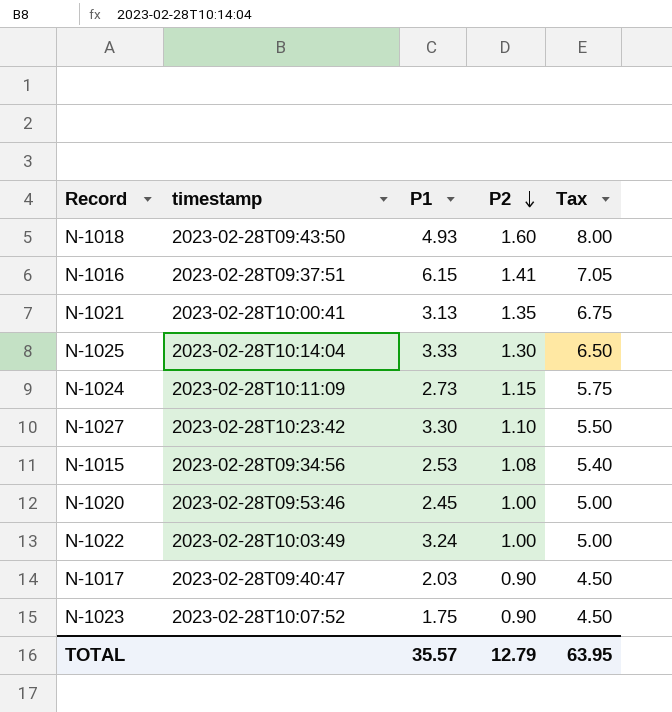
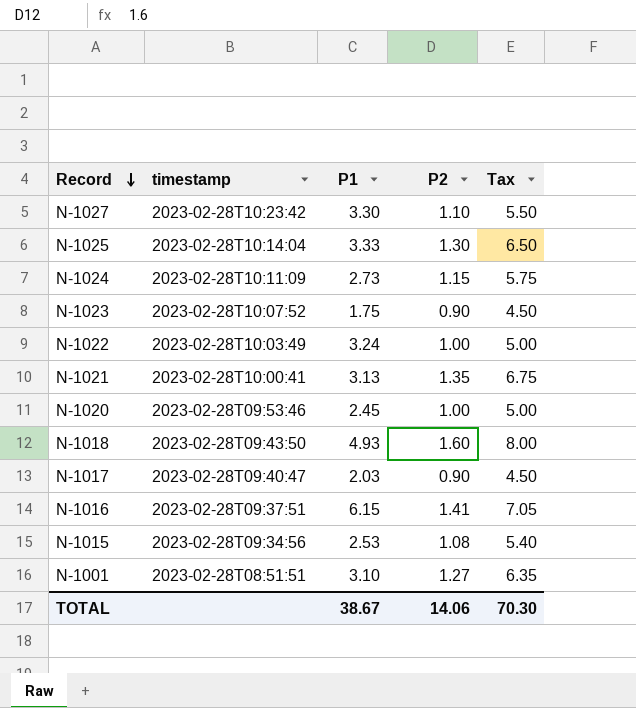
row order: P2 descending -> Record descending
row N-1001: none -> 2023-02-28T08:51:51 | 3.10 | 1.27 | 6.35
TOTAL | P1: 35.57 -> 38.67
TOTAL | P2: 12.79 -> 14.06
TOTAL | Tax: 63.95 -> 70.30

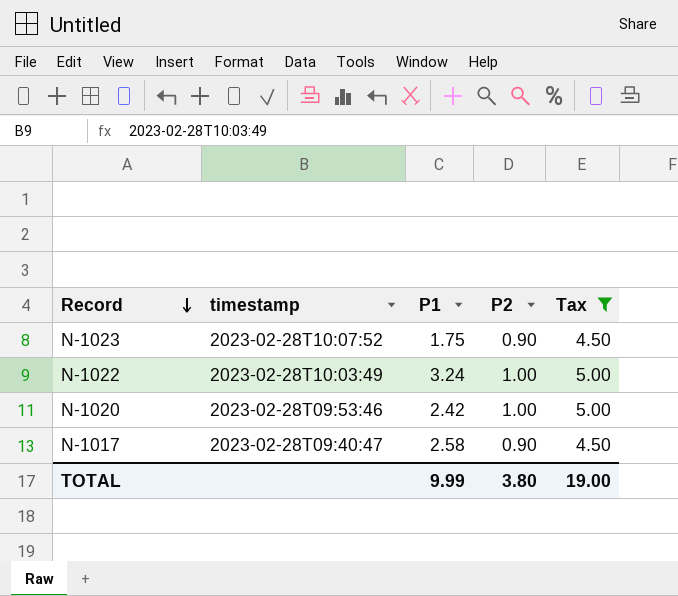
filter: none -> Tax <= 5.00
N-1020 | P1: 2.45 -> 2.42
N-1017 | P1: 2.03 -> 2.58
TOTAL | P1: 38.67 -> 9.99
TOTAL | P2: 14.06 -> 3.80
TOTAL | Tax: 70.30 -> 19.00

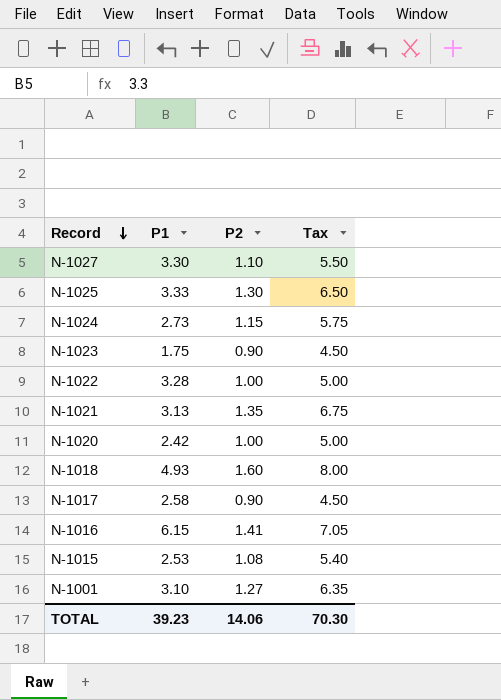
filter: Tax <= 5.00 -> none
column timestamp | position: 2 -> none
N-1022 | P1: 3.24 -> 3.28
TOTAL | P1: 9.99 -> 39.23
TOTAL | P2: 3.80 -> 14.06
TOTAL | Tax: 19.00 -> 70.30

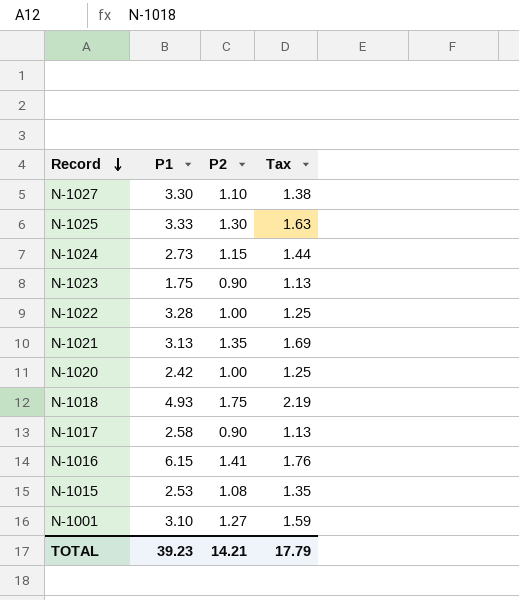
column Tax | formula: [P2] * 5 -> [P2] * 1.25
N-1018 | P2: 1.60 -> 1.75
TOTAL | P2: 14.06 -> 14.21
TOTAL | Tax: 70.30 -> 17.79

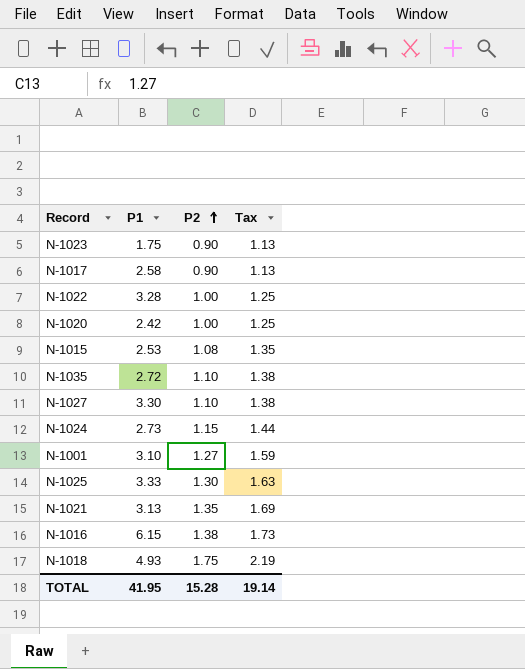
row order: Record descending -> P2 ascending
row N-1035: none -> 2.72 | 1.10 | 1.38
N-1016 | P2: 1.41 -> 1.38
N-1016 | Tax: 1.76 -> 1.73
TOTAL | P1: 39.23 -> 41.95
TOTAL | P2: 14.21 -> 15.28
TOTAL | Tax: 17.79 -> 19.14

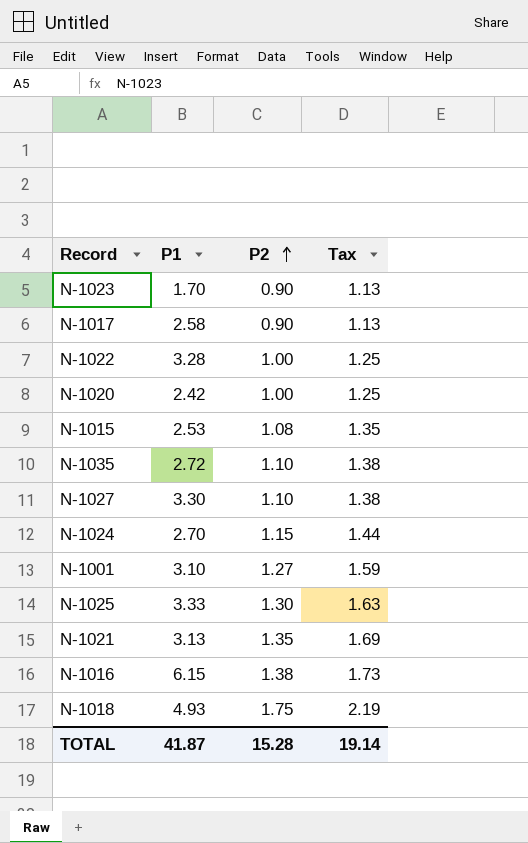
N-1023 | P1: 1.75 -> 1.70
N-1024 | P1: 2.73 -> 2.70
TOTAL | P1: 41.95 -> 41.87

